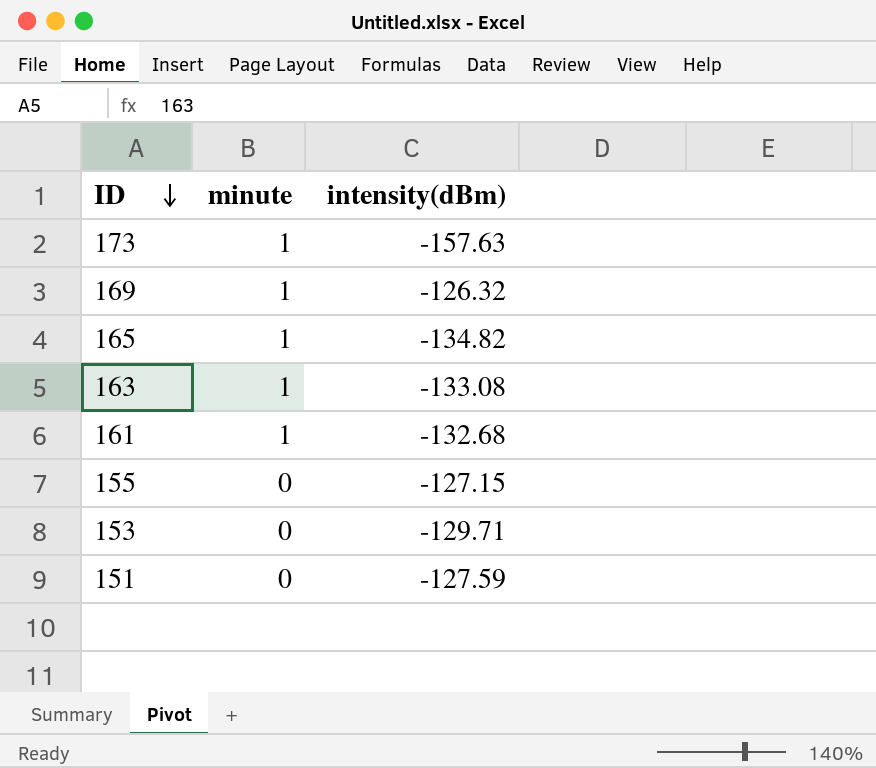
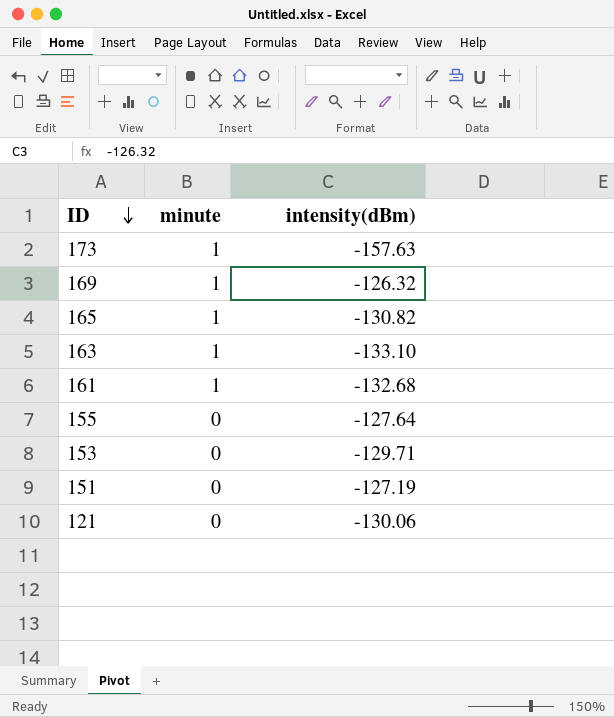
165 | intensity(dBm): -134.82 -> -130.82
163 | intensity(dBm): -133.08 -> -133.10
155 | intensity(dBm): -127.15 -> -127.64
151 | intensity(dBm): -127.59 -> -127.19
row 121: none -> 0 | -130.06

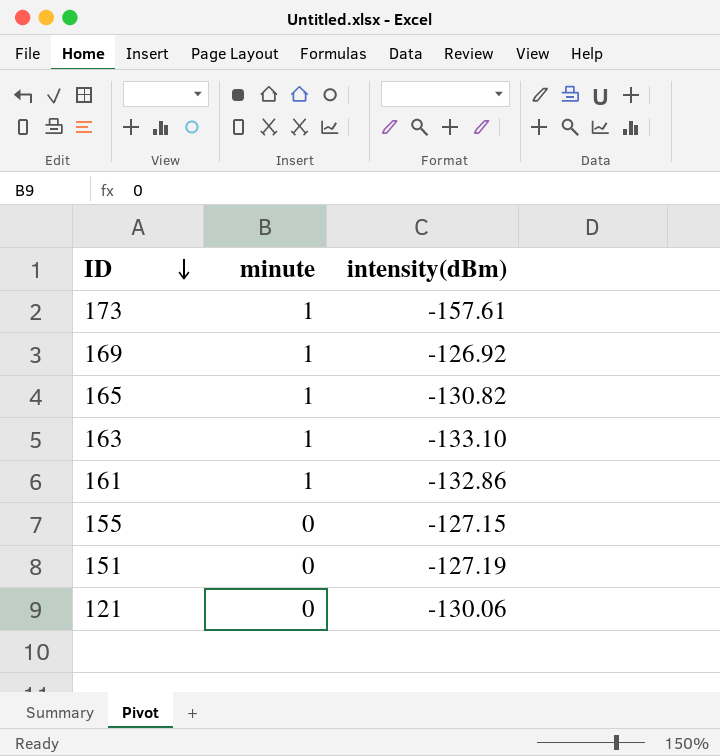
row 153: 0 | -129.71 -> none
173 | intensity(dBm): -157.63 -> -157.61
169 | intensity(dBm): -126.32 -> -126.92
161 | intensity(dBm): -132.68 -> -132.86
155 | intensity(dBm): -127.64 -> -127.15

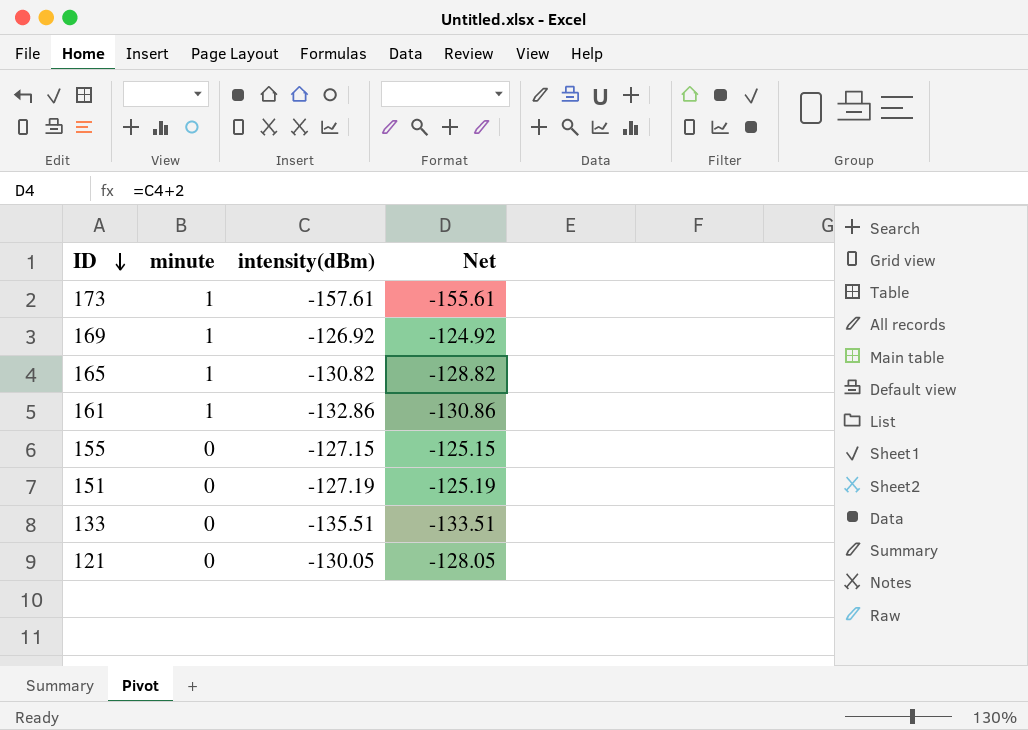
column Net | formula: none -> [intensity(dBm)] + 2
row 163: 1 | -133.10 -> none
row 133: none -> 0 | -135.51 | -133.51
121 | intensity(dBm): -130.06 -> -130.05

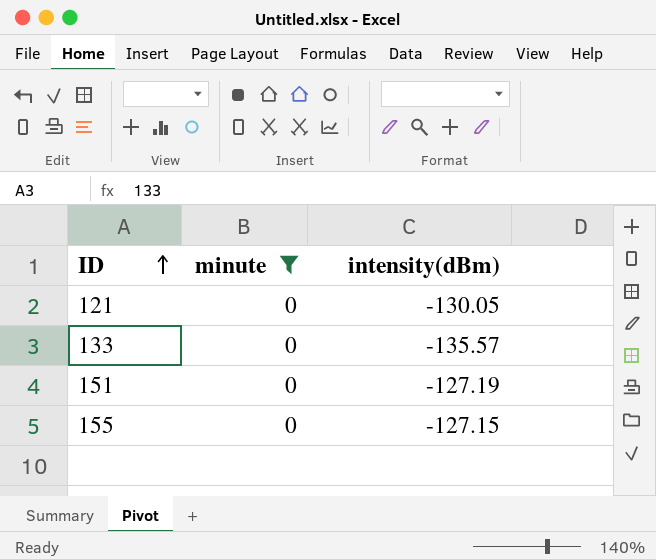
filter: none -> minute = 0
row order: ID descending -> ID ascending
column Net | formula: [intensity(dBm)] + 2 -> none
133 | intensity(dBm): -135.51 -> -135.57

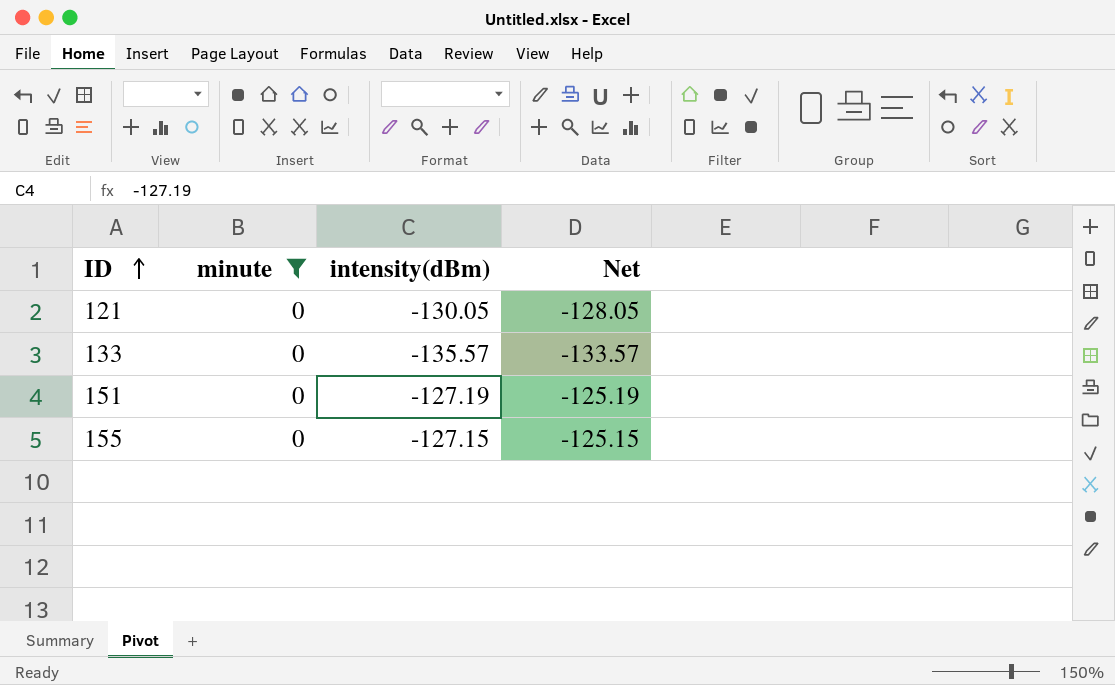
column Net | formula: none -> [intensity(dBm)] + 2

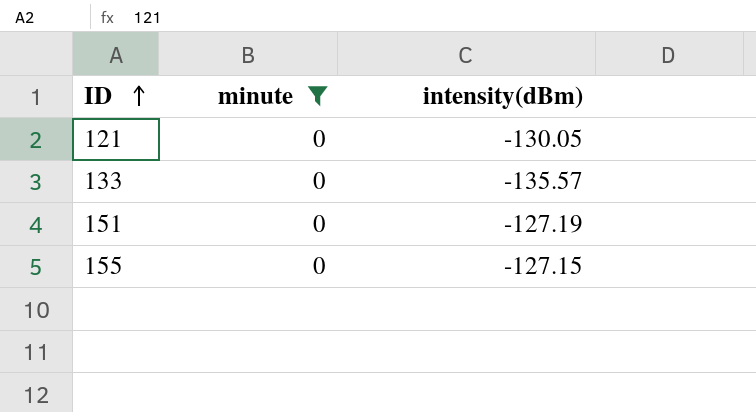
column Net | formula: [intensity(dBm)] + 2 -> none

